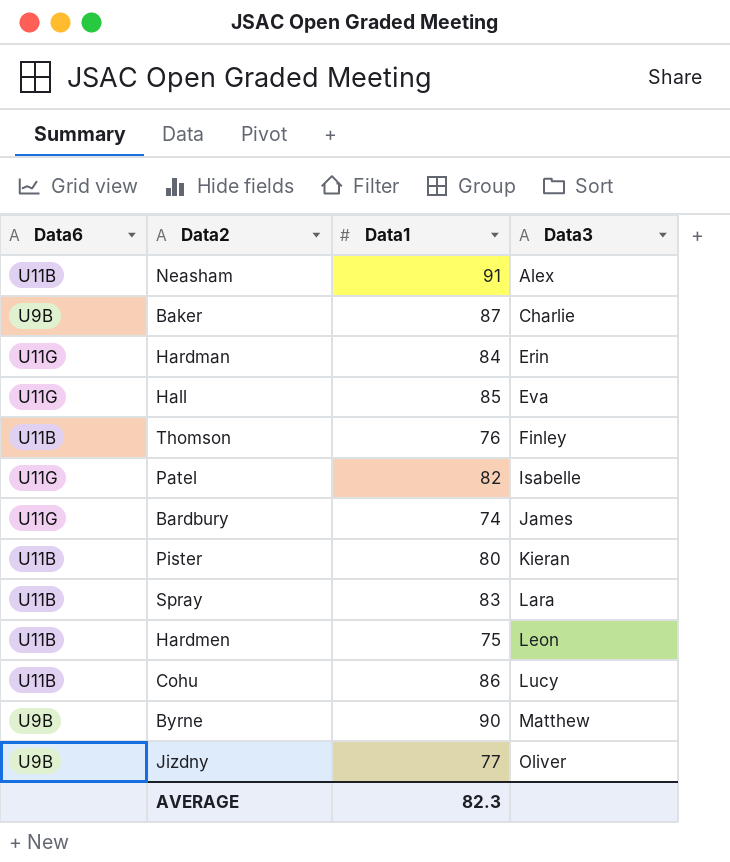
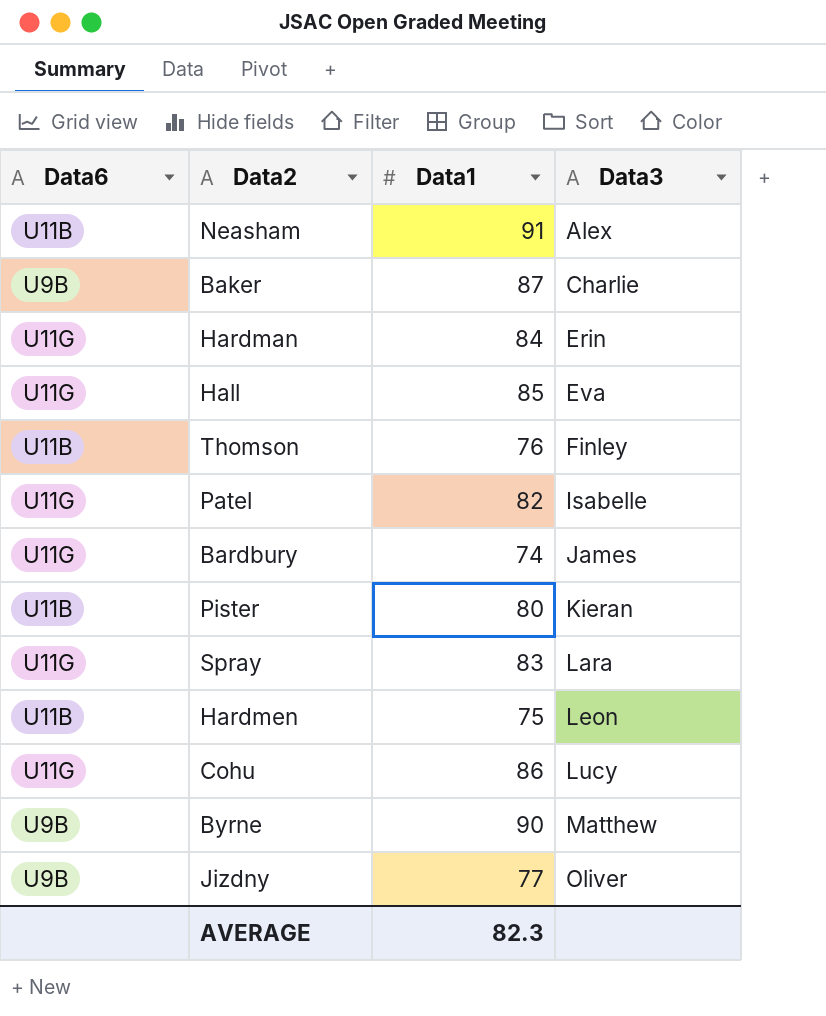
Spray | Data6: U11B -> U11G
Cohu | Data6: U11B -> U11G

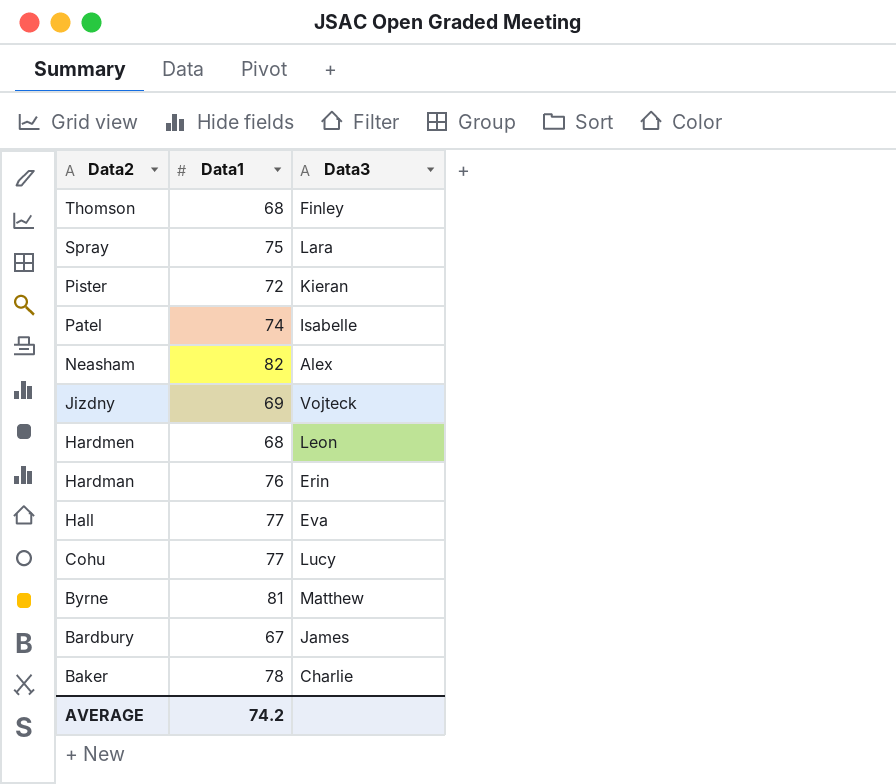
row order: Data3 ascending -> Data2 descending
column Data6 | position: 1 -> none
Thomson | Data1: 76 -> 68
Spray | Data1: 83 -> 75
Pister | Data1: 80 -> 72
Patel | Data1: 82 -> 74
Neasham | Data1: 91 -> 82
Jizdny | Data1: 77 -> 69
Jizdny | Data3: Oliver -> Vojteck
Hardmen | Data1: 75 -> 68
Hardman | Data1: 84 -> 76
Hall | Data1: 85 -> 77
Cohu | Data1: 86 -> 77
Byrne | Data1: 90 -> 81
Bardbury | Data1: 74 -> 67
Baker | Data1: 87 -> 78
AVERAGE | Data1: 82.3 -> 74.2

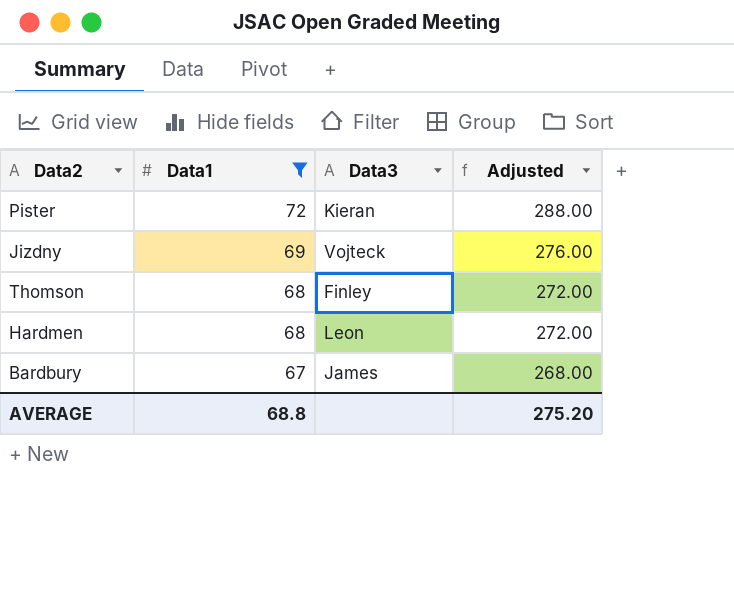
filter: none -> Data1 <= 72
row order: Data2 descending -> Data1 descending
column Adjusted | formula: none -> [Data1] * 4
AVERAGE | Data1: 74.2 -> 68.8

